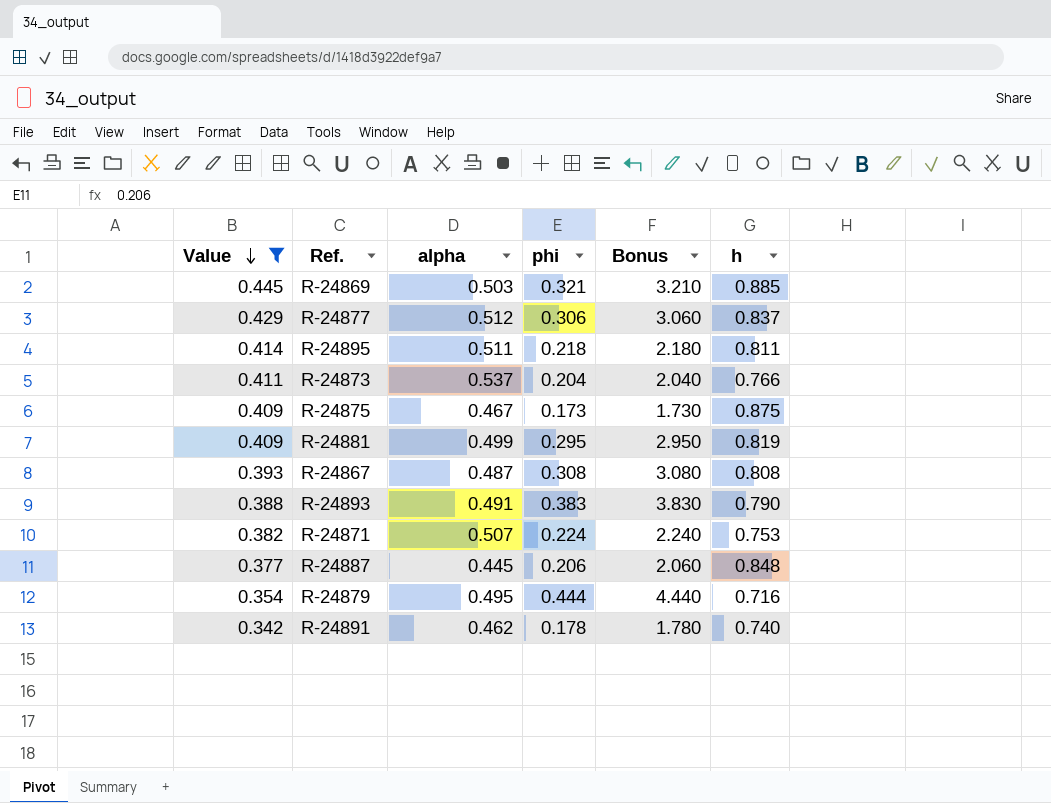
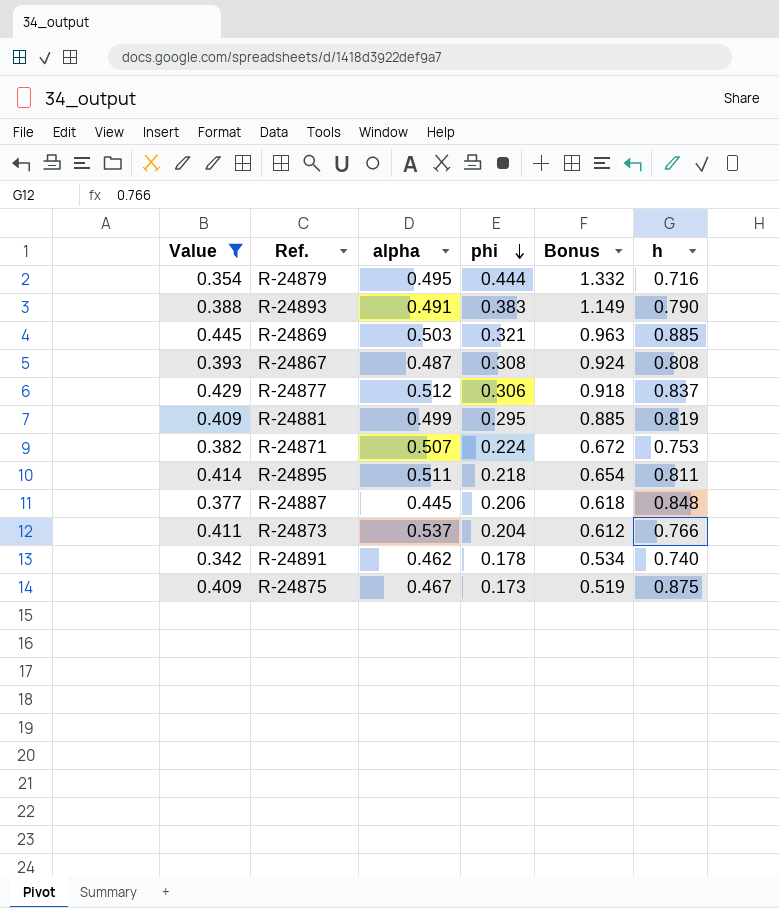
row order: Value descending -> phi descending
column Bonus | formula: [phi] * 10 -> [phi] * 3

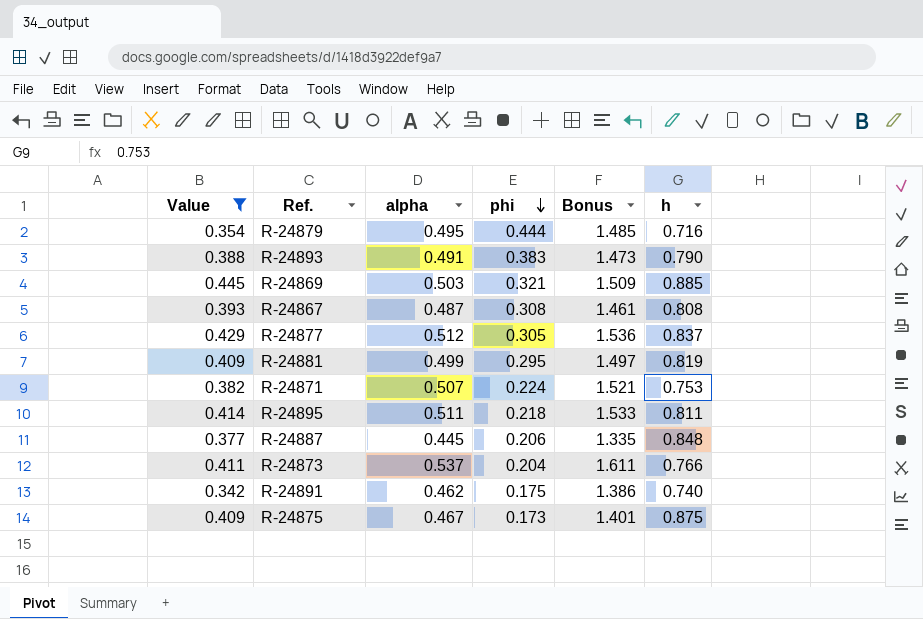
column Bonus | formula: [phi] * 3 -> [alpha] * 3
R-24877 | phi: 0.306 -> 0.305
R-24891 | phi: 0.178 -> 0.175

